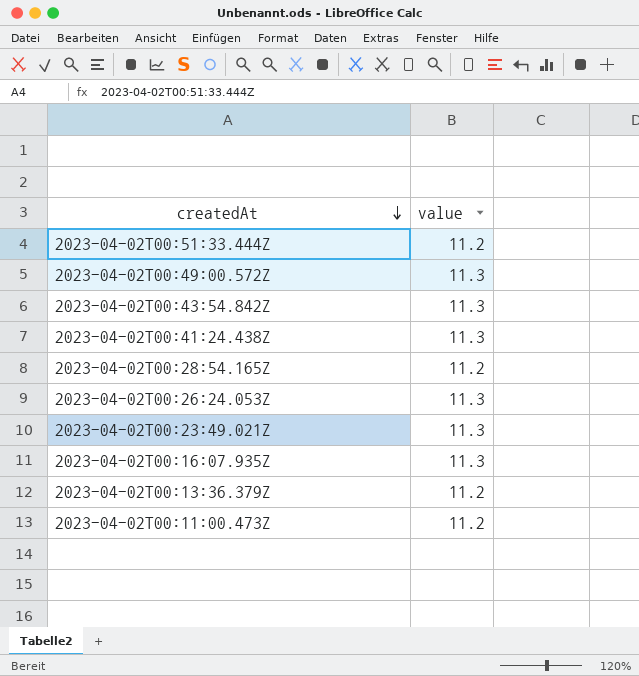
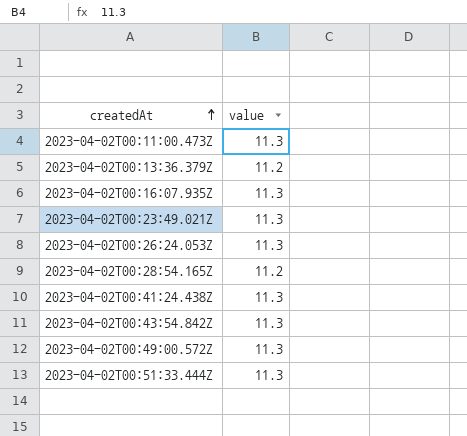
row order: createdAt descending -> createdAt ascending
2023-04-02T00:11:00.473Z | value: 11.2 -> 11.3
2023-04-02T00:51:33.444Z | value: 11.2 -> 11.3

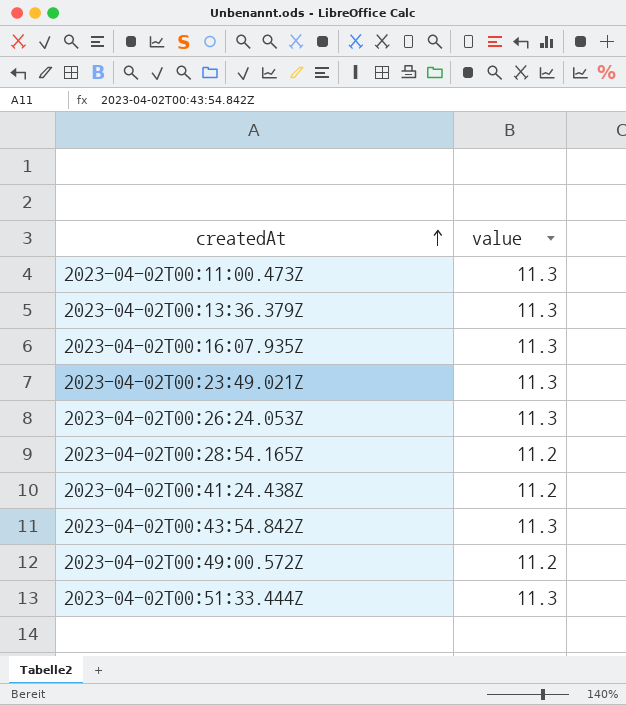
2023-04-02T00:13:36.379Z | value: 11.2 -> 11.3
2023-04-02T00:41:24.438Z | value: 11.3 -> 11.2
2023-04-02T00:49:00.572Z | value: 11.3 -> 11.2

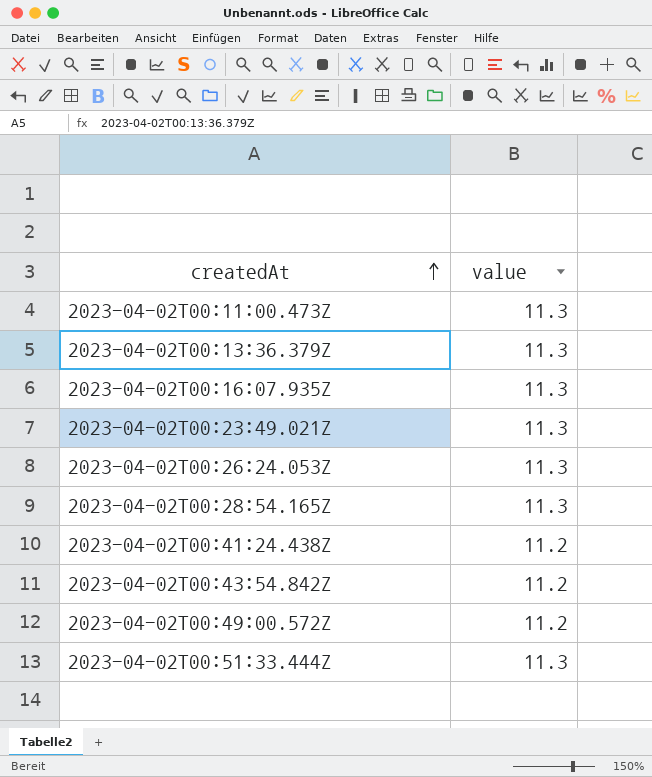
2023-04-02T00:28:54.165Z | value: 11.2 -> 11.3
2023-04-02T00:43:54.842Z | value: 11.3 -> 11.2

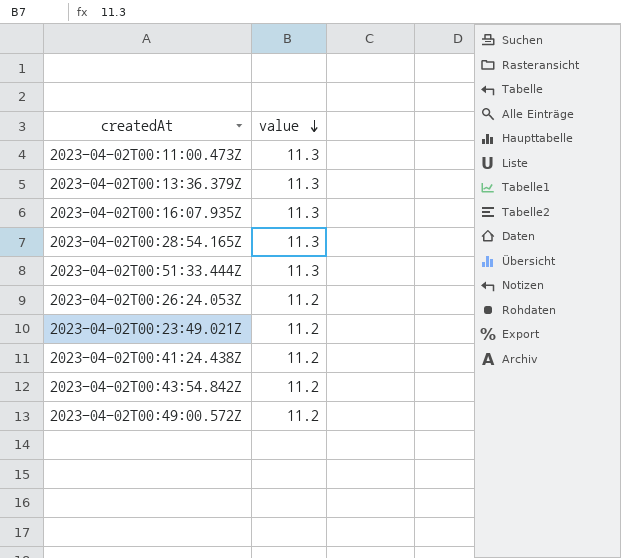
row order: createdAt ascending -> value descending
2023-04-02T00:26:24.053Z | value: 11.3 -> 11.2
2023-04-02T00:23:49.021Z | value: 11.3 -> 11.2

